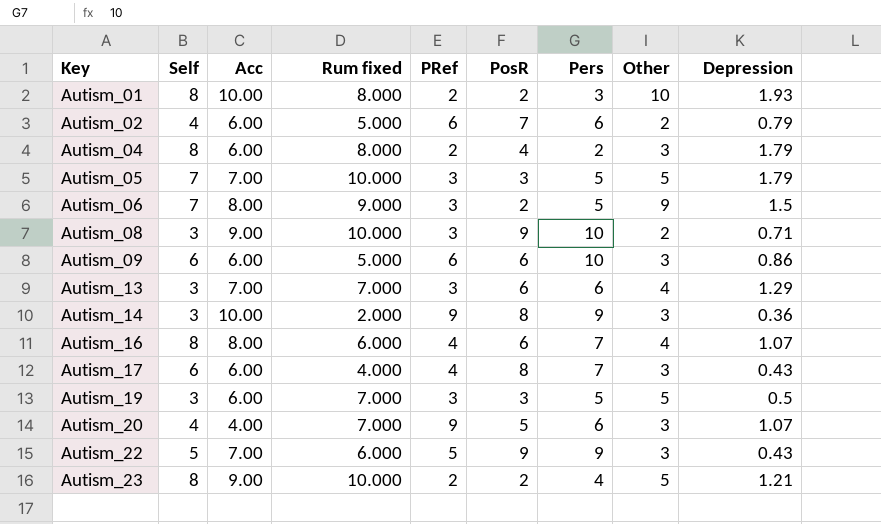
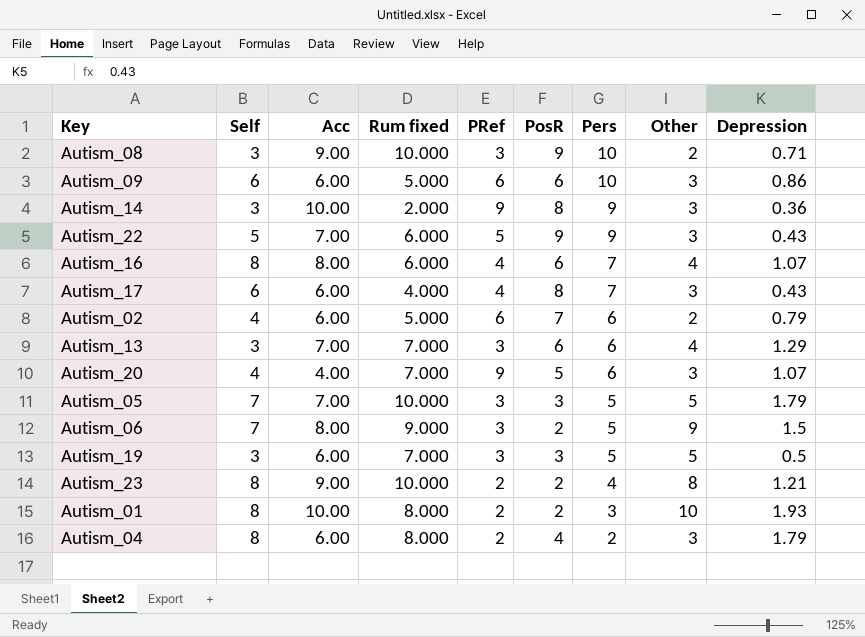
row order: Key ascending -> Pers descending
Autism_23 | Other: 5 -> 8

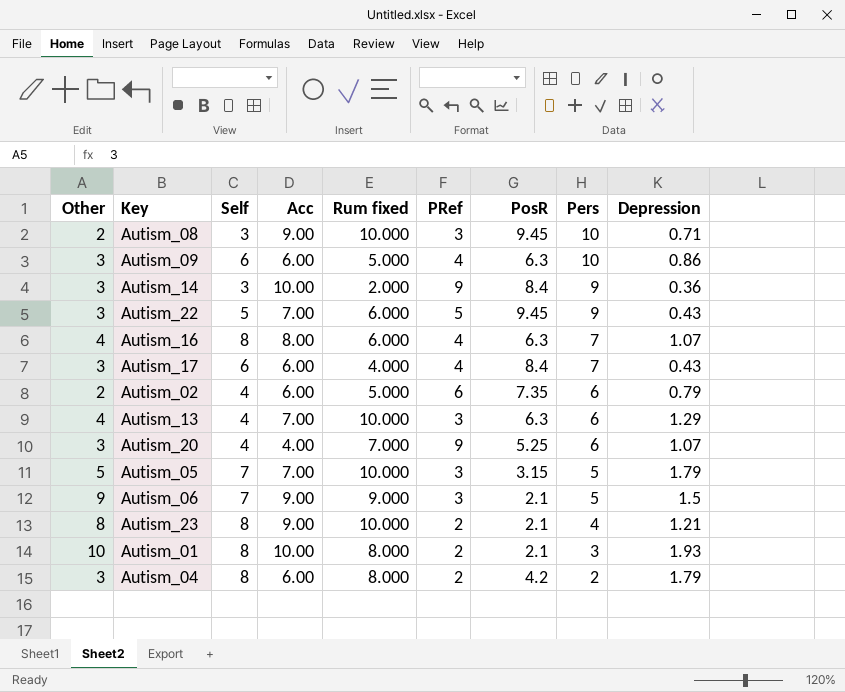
column Other | position: 8 -> 1
row Autism_19: 3 | 6.00 | 7.000 | 3 | 3 | 5 | 5 | 0.5 -> none
Autism_08 | PosR: 9 -> 9.45
Autism_09 | PRef: 6 -> 4
Autism_09 | PosR: 6 -> 6.3
Autism_14 | PosR: 8 -> 8.4
Autism_22 | PosR: 9 -> 9.45
Autism_16 | PosR: 6 -> 6.3
Autism_17 | PosR: 8 -> 8.4
Autism_02 | PosR: 7 -> 7.35
Autism_13 | Self: 3 -> 4
Autism_13 | Rum fixed: 7.000 -> 10.000
Autism_13 | PosR: 6 -> 6.3
Autism_20 | PosR: 5 -> 5.25
Autism_05 | PosR: 3 -> 3.15
Autism_06 | Acc: 8.00 -> 9.00
Autism_06 | PosR: 2 -> 2.1
Autism_23 | PosR: 2 -> 2.1
Autism_01 | PosR: 2 -> 2.1
Autism_04 | PosR: 4 -> 4.2

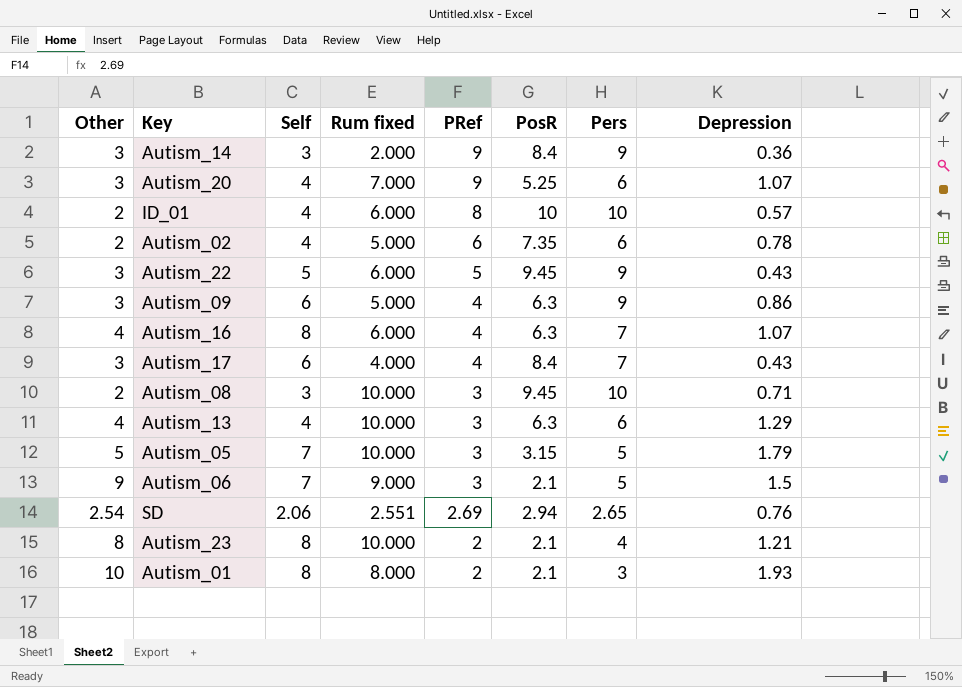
row order: Pers descending -> PRef descending
column Acc | position: 4 -> none
row Autism_04: 3 | 8 | 6.00 | 8.000 | 2 | 4.2 | 2 | 1.79 -> none
row ID_01: none -> 2 | 4 | 6.000 | 8 | 10 | 10 | 0.57
Autism_02 | Depression: 0.79 -> 0.78
Autism_09 | Pers: 10 -> 9
row SD: none -> 2.54 | 2.06 | 2.551 | 2.69 | 2.94 | 2.65 | 0.76

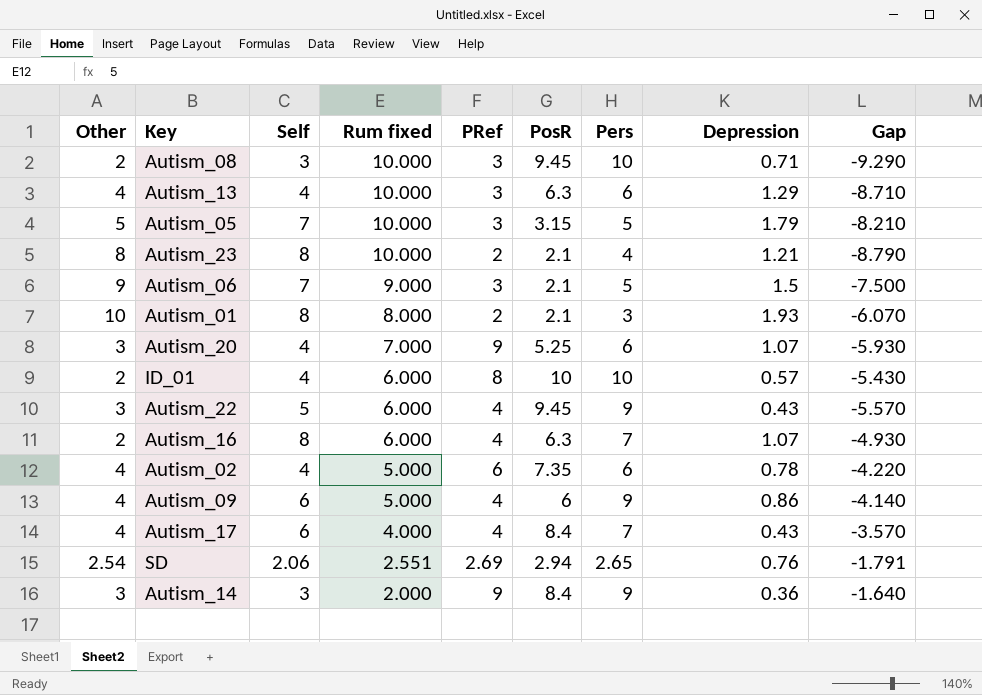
row order: PRef descending -> Rum fixed descending
column Gap | formula: none -> [Depression] - [Rum fixed]
Autism_22 | PRef: 5 -> 4
Autism_16 | Other: 4 -> 2
Autism_02 | Other: 2 -> 4
Autism_09 | Other: 3 -> 4
Autism_09 | PosR: 6.3 -> 6
Autism_17 | Other: 3 -> 4

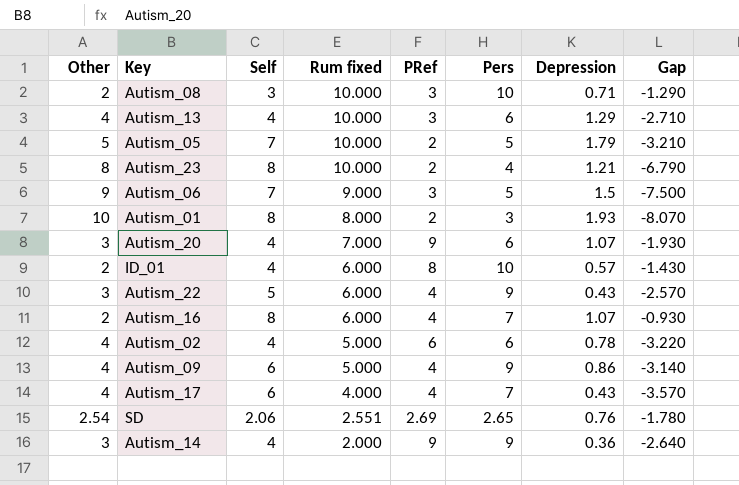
column PosR | position: 6 -> none
column Gap | formula: [Depression] - [Rum fixed] -> [Depression] - [Other]
Autism_05 | PRef: 3 -> 2
Autism_14 | Self: 3 -> 4

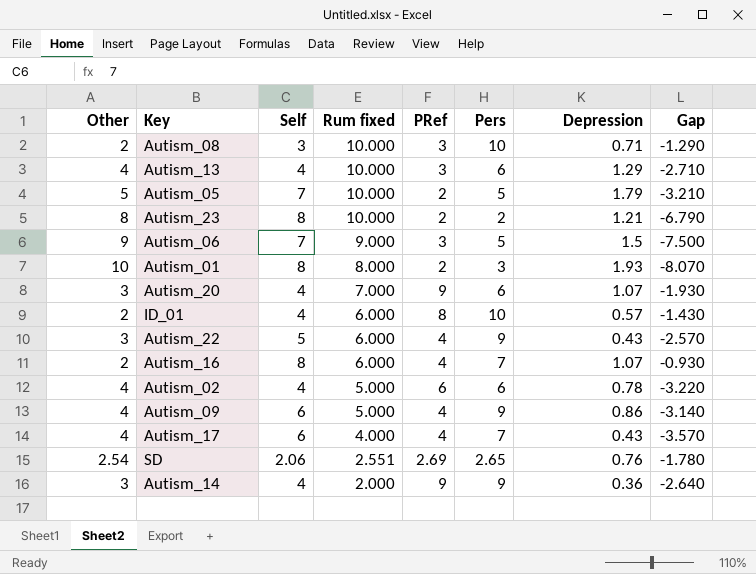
Autism_23 | Pers: 4 -> 2

